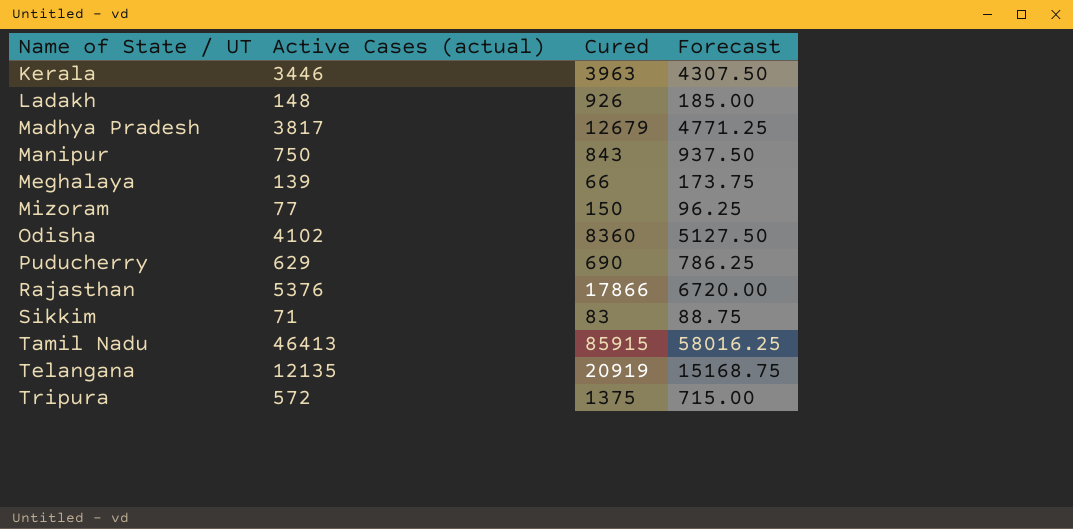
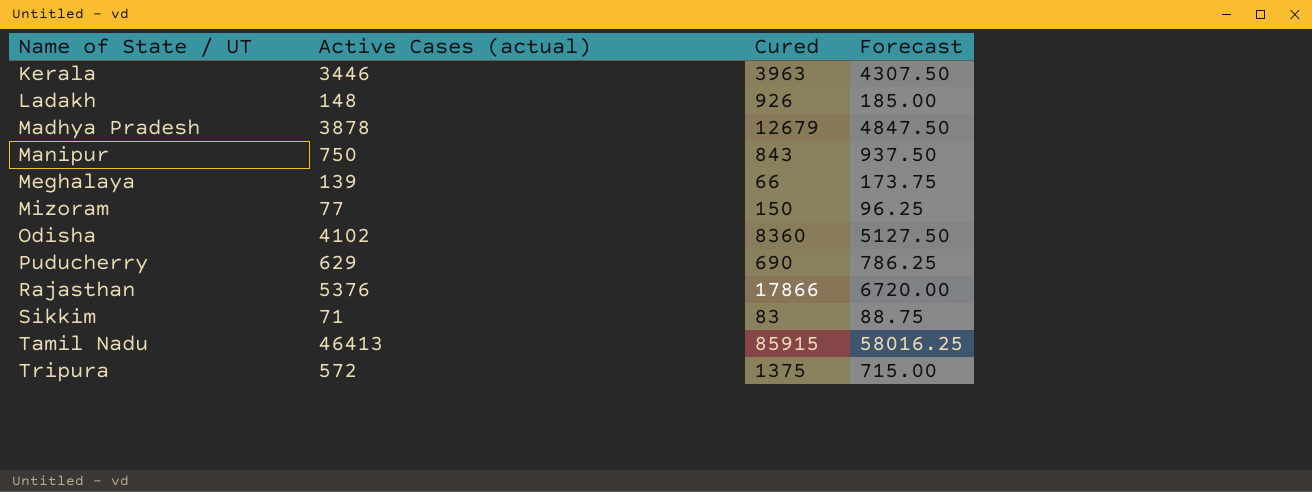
row Telangana: 12135 | 20919 | 15168.75 -> none
Madhya Pradesh | Active Cases (actual): 3817 -> 3878
Madhya Pradesh | Forecast: 4771.25 -> 4847.50

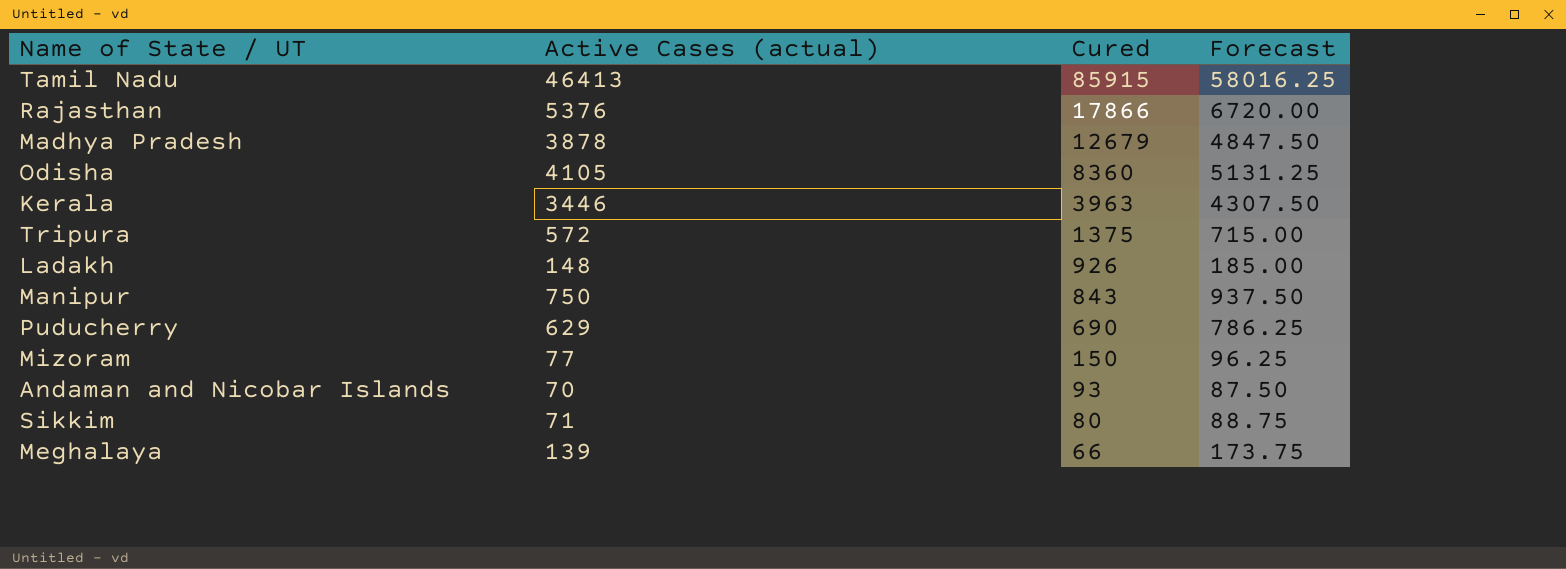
row order: Name of State / UT ascending -> Cured descending
Odisha | Active Cases (actual): 4102 -> 4105
Odisha | Forecast: 5127.50 -> 5131.25
row Andaman and Nicobar Islands: none -> 70 | 93 | 87.50
Sikkim | Cured: 83 -> 80

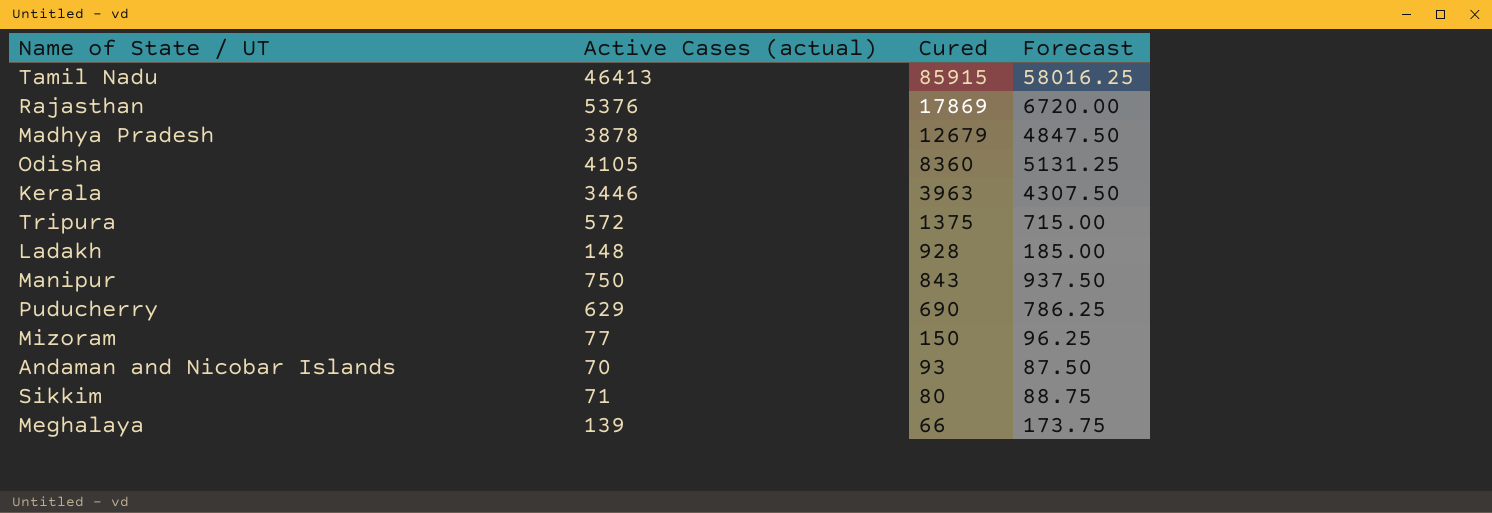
Rajasthan | Cured: 17866 -> 17869
Ladakh | Cured: 926 -> 928

